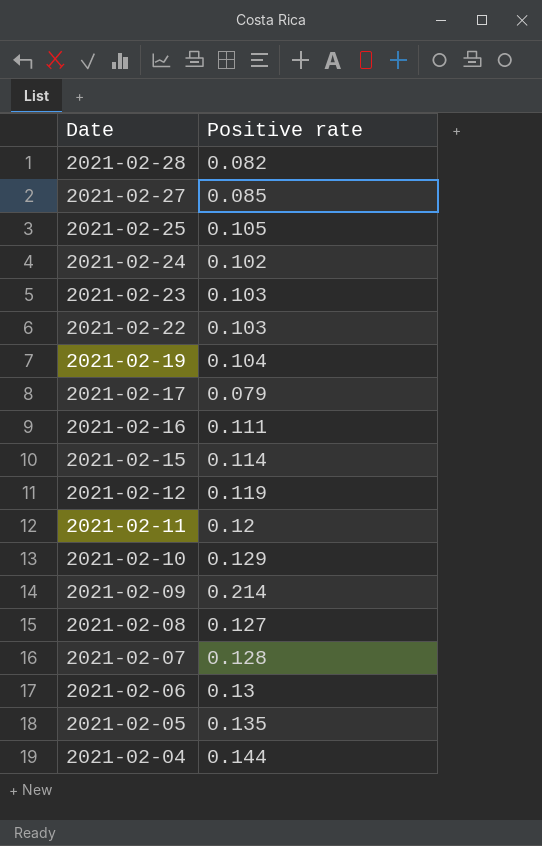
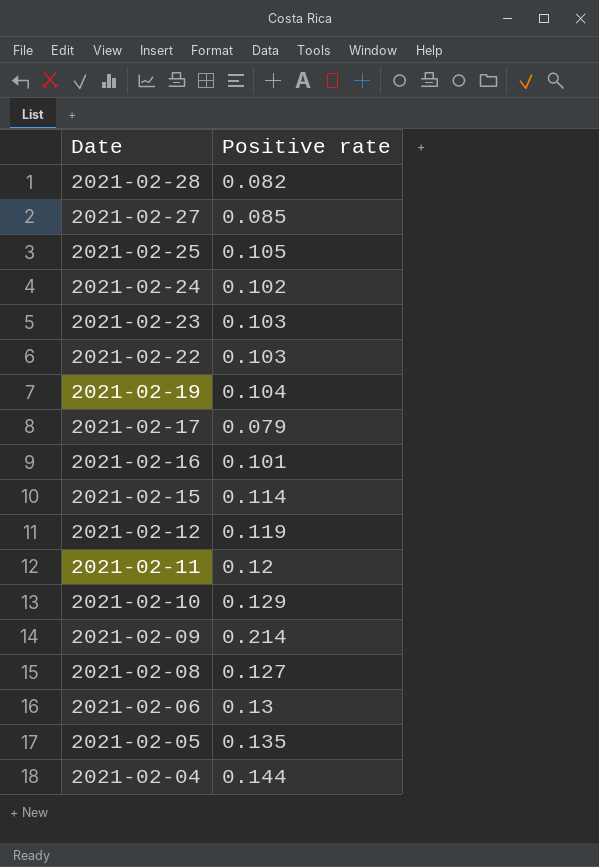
row 2021-02-07: 0.128 -> none
2021-02-16 | Positive rate: 0.111 -> 0.101

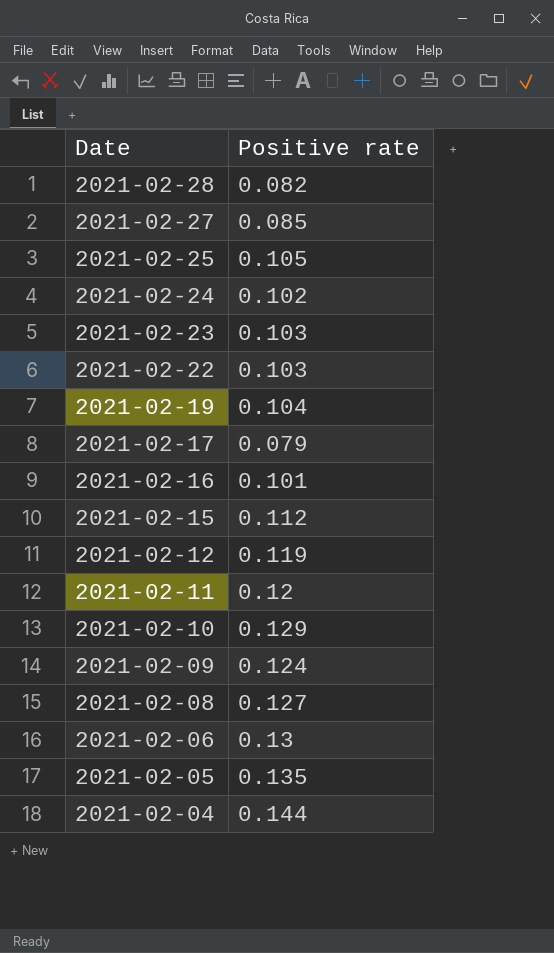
2021-02-15 | Positive rate: 0.114 -> 0.112
2021-02-09 | Positive rate: 0.214 -> 0.124

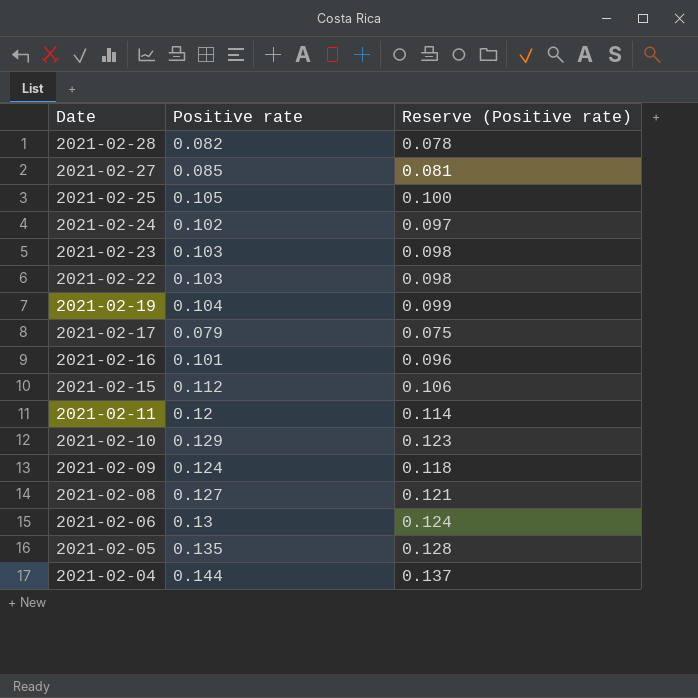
column Reserve (Positive rate) | formula: none -> [Positive rate] * 0.95
row 2021-02-12: 0.119 -> none

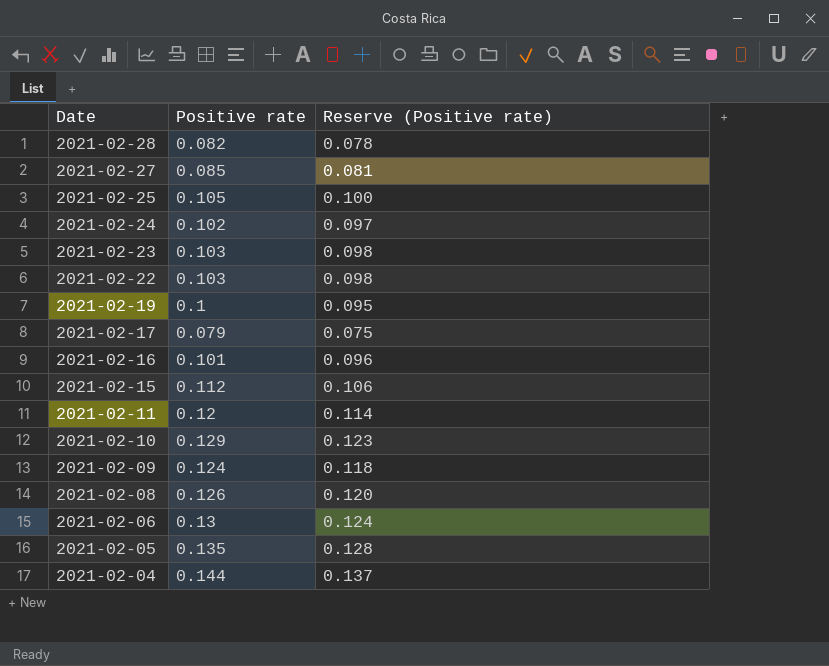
2021-02-19 | Positive rate: 0.104 -> 0.1
2021-02-19 | Reserve (Positive rate): 0.099 -> 0.095
2021-02-08 | Positive rate: 0.127 -> 0.126
2021-02-08 | Reserve (Positive rate): 0.121 -> 0.120

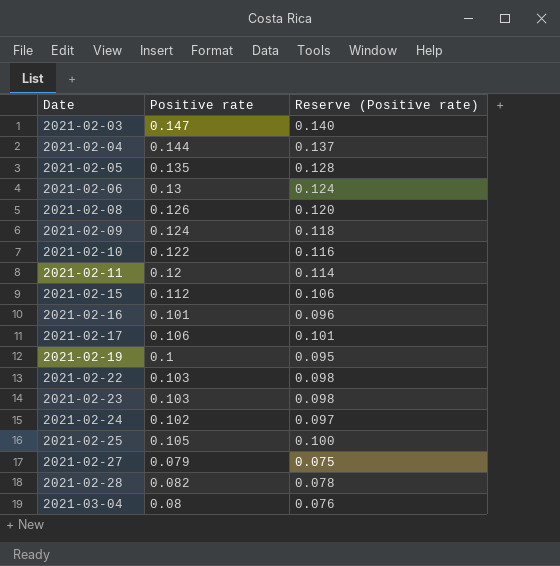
row order: Date descending -> Date ascending
row 2021-02-03: none -> 0.147 | 0.140
2021-02-10 | Positive rate: 0.129 -> 0.122
2021-02-10 | Reserve (Positive rate): 0.123 -> 0.116
2021-02-17 | Positive rate: 0.079 -> 0.106
2021-02-17 | Reserve (Positive rate): 0.075 -> 0.101
2021-02-27 | Positive rate: 0.085 -> 0.079
2021-02-27 | Reserve (Positive rate): 0.081 -> 0.075
row 2021-03-04: none -> 0.08 | 0.076

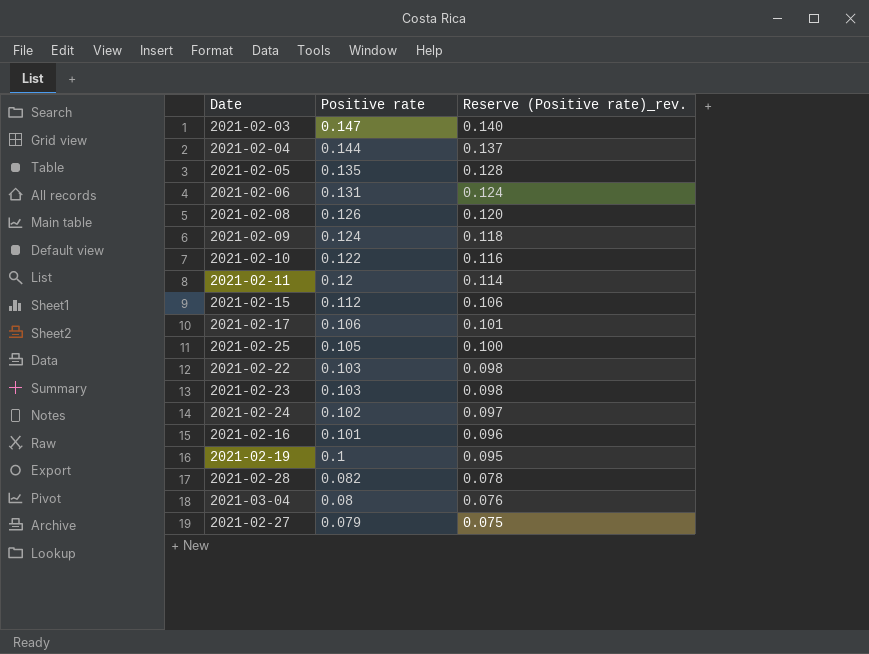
row order: Date ascending -> Positive rate descending
column name: Reserve (Positive rate) -> Reserve (Positive rate)_rev.
2021-02-06 | Positive rate: 0.13 -> 0.131

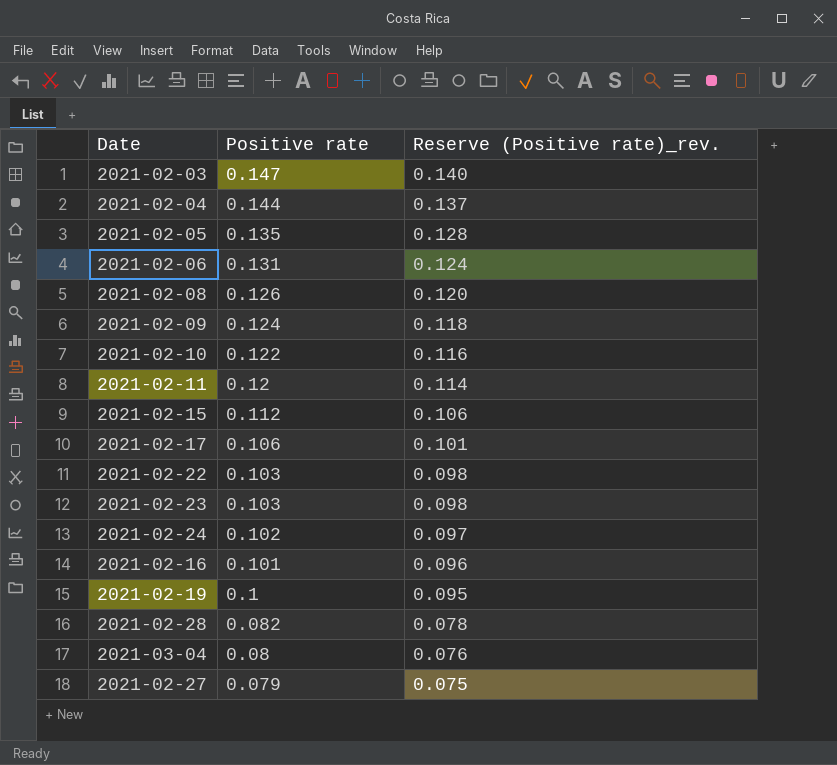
row 2021-02-25: 0.105 | 0.100 -> none

